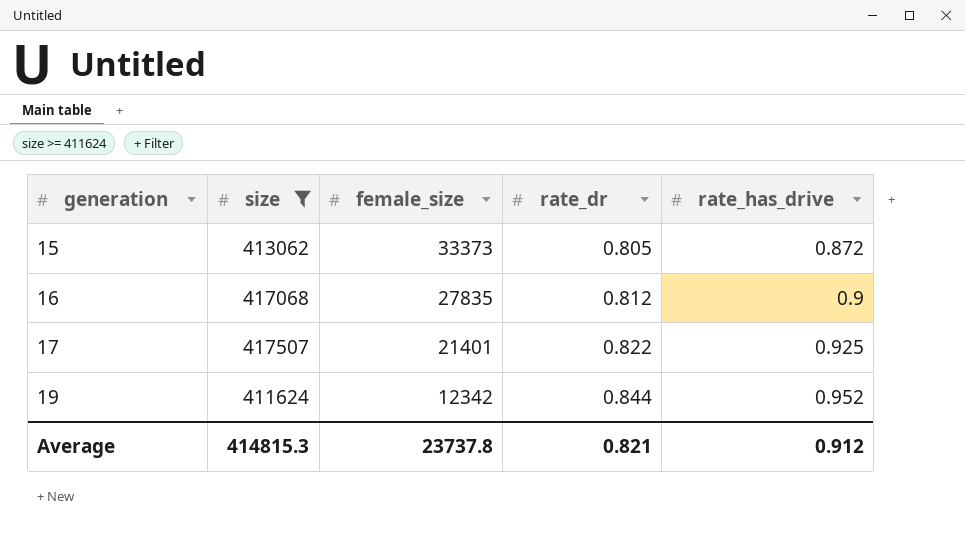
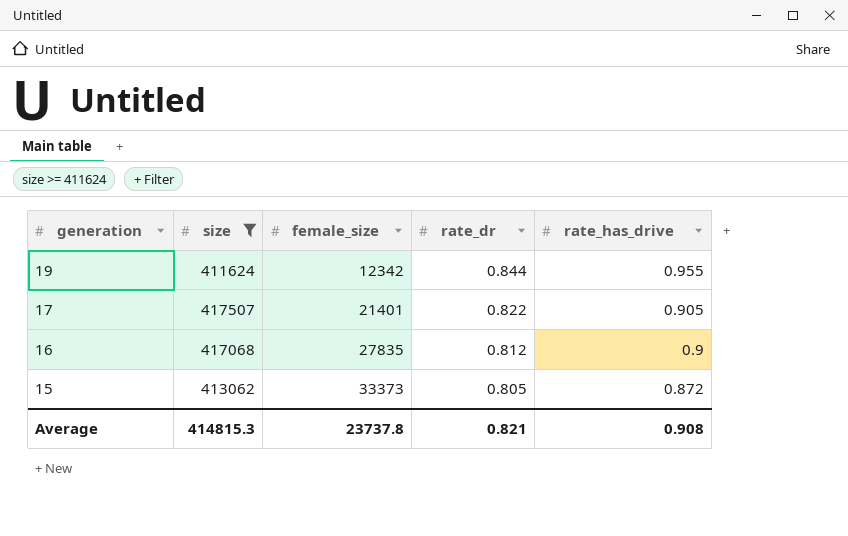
row order: generation ascending -> generation descending
19 | rate_has_drive: 0.952 -> 0.955
17 | rate_has_drive: 0.925 -> 0.905
Average | rate_has_drive: 0.912 -> 0.908

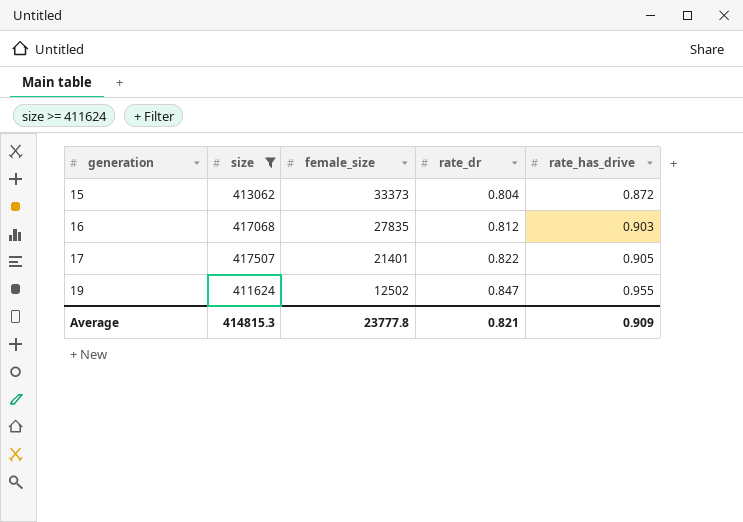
row order: generation descending -> generation ascending
15 | rate_dr: 0.805 -> 0.804
16 | rate_has_drive: 0.9 -> 0.903
19 | female_size: 12342 -> 12502
19 | rate_dr: 0.844 -> 0.847
Average | female_size: 23737.8 -> 23777.8
Average | rate_has_drive: 0.908 -> 0.909

